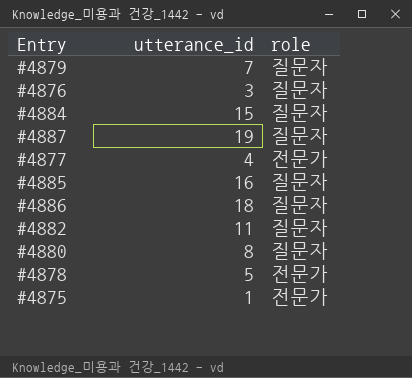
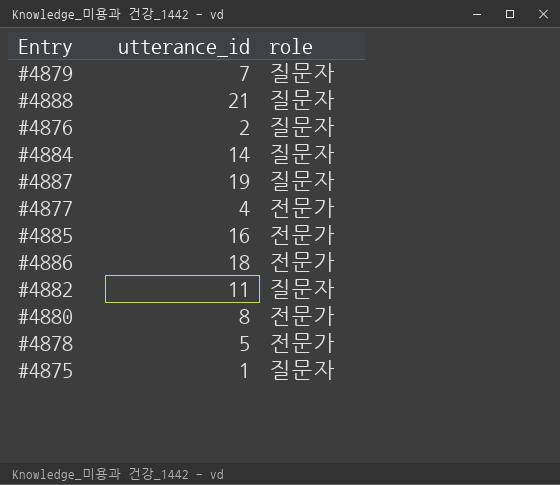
row #4888: none -> 21 | 질문자
#4876 | utterance_id: 3 -> 2
#4884 | utterance_id: 15 -> 14
#4885 | role: 질문자 -> 전문가
#4886 | role: 질문자 -> 전문가
#4880 | role: 질문자 -> 전문가
#4875 | role: 전문가 -> 질문자

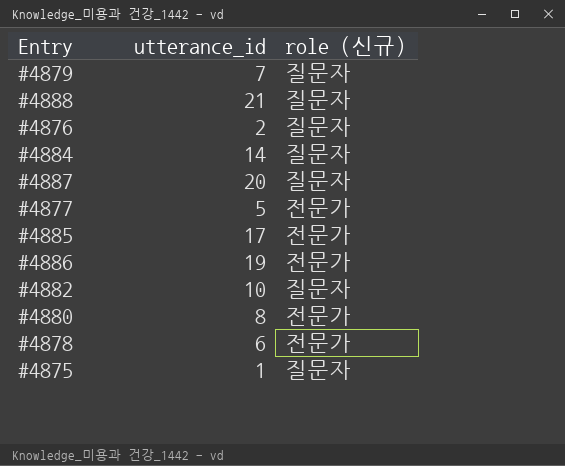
column name: role -> role (신규)
#4887 | utterance_id: 19 -> 20
#4877 | utterance_id: 4 -> 5
#4885 | utterance_id: 16 -> 17
#4886 | utterance_id: 18 -> 19
#4882 | utterance_id: 11 -> 10
#4878 | utterance_id: 5 -> 6

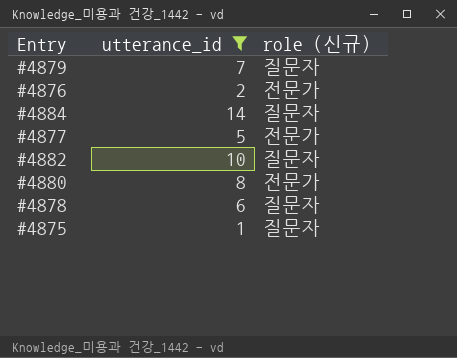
filter: none -> utterance_id <= 14
#4876 | role (신규): 질문자 -> 전문가
#4878 | role (신규): 전문가 -> 질문자

